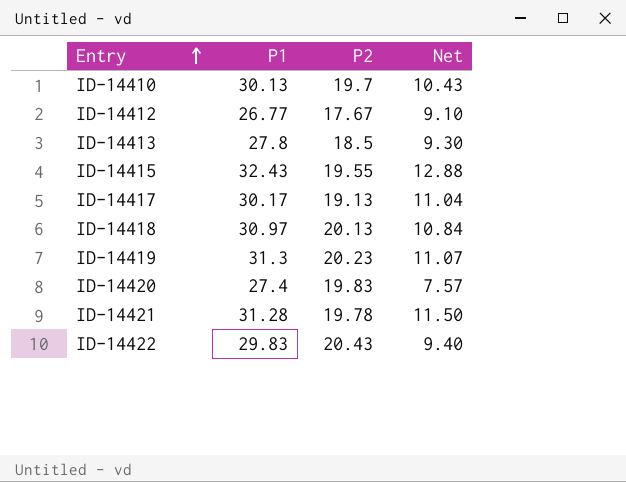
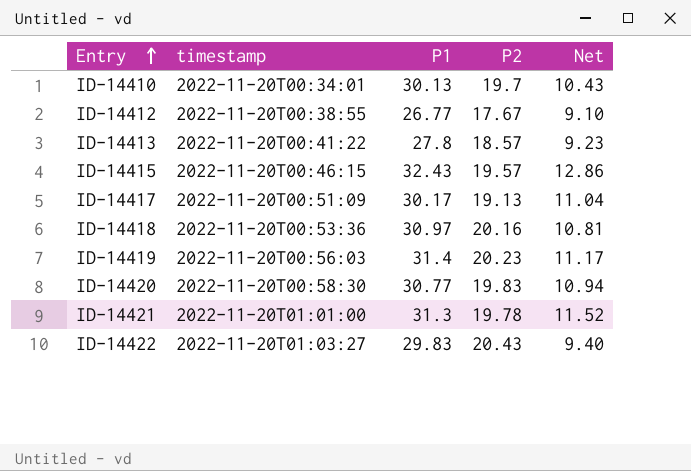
column timestamp | position: none -> 2
ID-14413 | P2: 18.5 -> 18.57
ID-14413 | Net: 9.30 -> 9.23
ID-14415 | P2: 19.55 -> 19.57
ID-14415 | Net: 12.88 -> 12.86
ID-14418 | P2: 20.13 -> 20.16
ID-14418 | Net: 10.84 -> 10.81
ID-14419 | P1: 31.3 -> 31.4
ID-14419 | Net: 11.07 -> 11.17
ID-14420 | P1: 27.4 -> 30.77
ID-14420 | Net: 7.57 -> 10.94
ID-14421 | P1: 31.28 -> 31.3
ID-14421 | Net: 11.50 -> 11.52

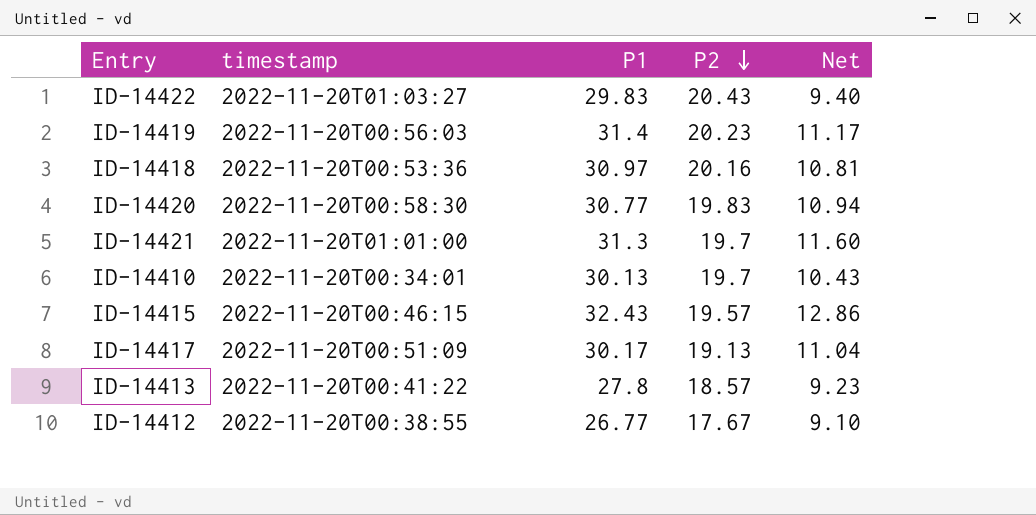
row order: Entry ascending -> P2 descending
ID-14421 | P2: 19.78 -> 19.7
ID-14421 | Net: 11.52 -> 11.60

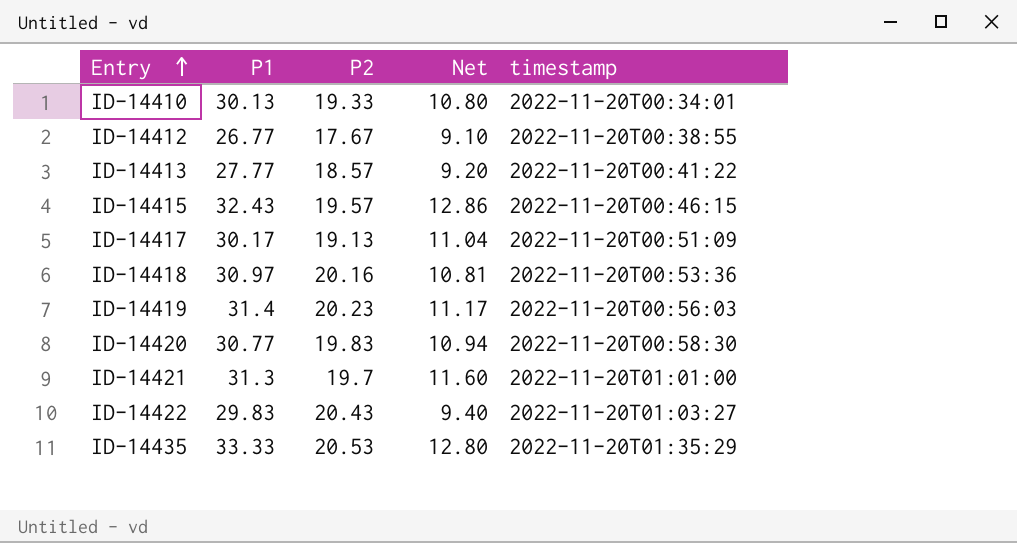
row order: P2 descending -> Entry ascending
column timestamp | position: 2 -> 5
ID-14410 | P2: 19.7 -> 19.33
ID-14410 | Net: 10.43 -> 10.80
ID-14413 | P1: 27.8 -> 27.77
ID-14413 | Net: 9.23 -> 9.20
row ID-14435: none -> 33.33 | 20.53 | 12.80 | 2022-11-20T01:35:29

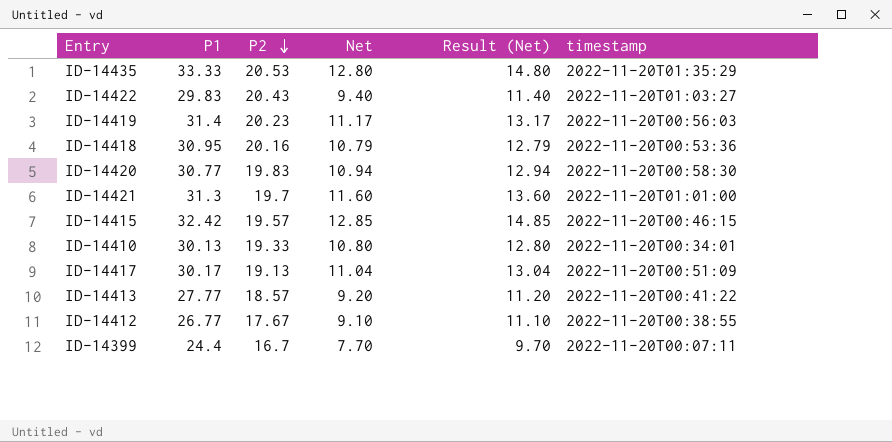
row order: Entry ascending -> P2 descending
column Result (Net) | formula: none -> [Net] + 2
ID-14418 | P1: 30.97 -> 30.95
ID-14418 | Net: 10.81 -> 10.79
ID-14415 | P1: 32.43 -> 32.42
ID-14415 | Net: 12.86 -> 12.85
row ID-14399: none -> 24.4 | 16.7 | 7.70 | 9.70 | 2022-11-20T00:07:11

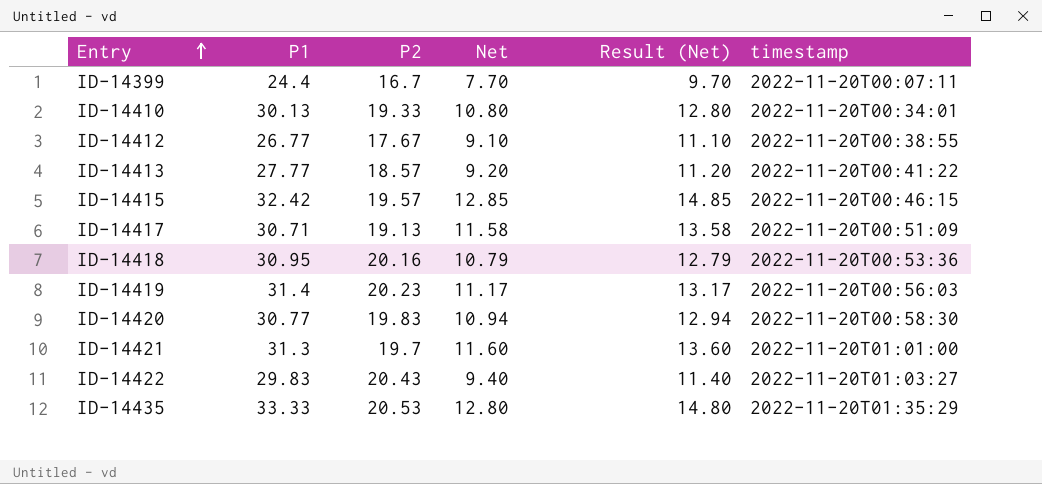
row order: P2 descending -> Entry ascending
ID-14417 | P1: 30.17 -> 30.71
ID-14417 | Net: 11.04 -> 11.58
ID-14417 | Result (Net): 13.04 -> 13.58

